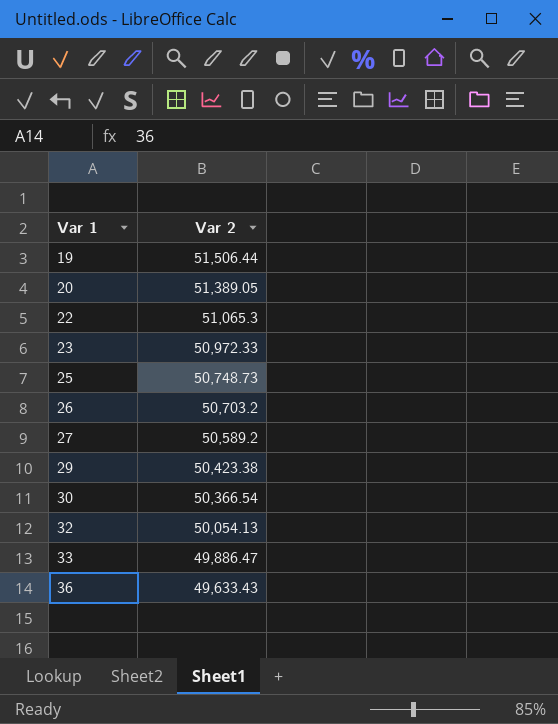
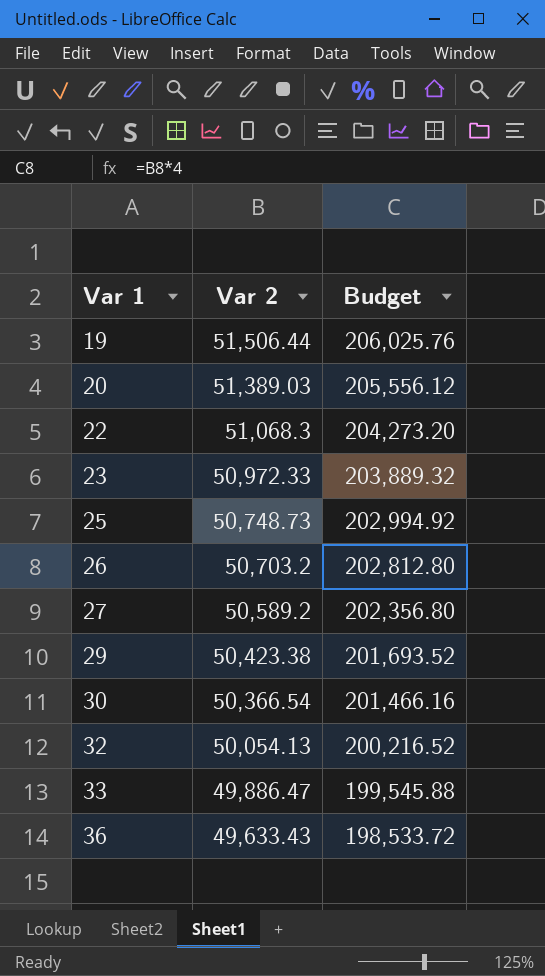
column Budget | formula: none -> [Var 2] * 4
20 | Var 2: 51,389.05 -> 51,389.03
22 | Var 2: 51,065.3 -> 51,068.3

